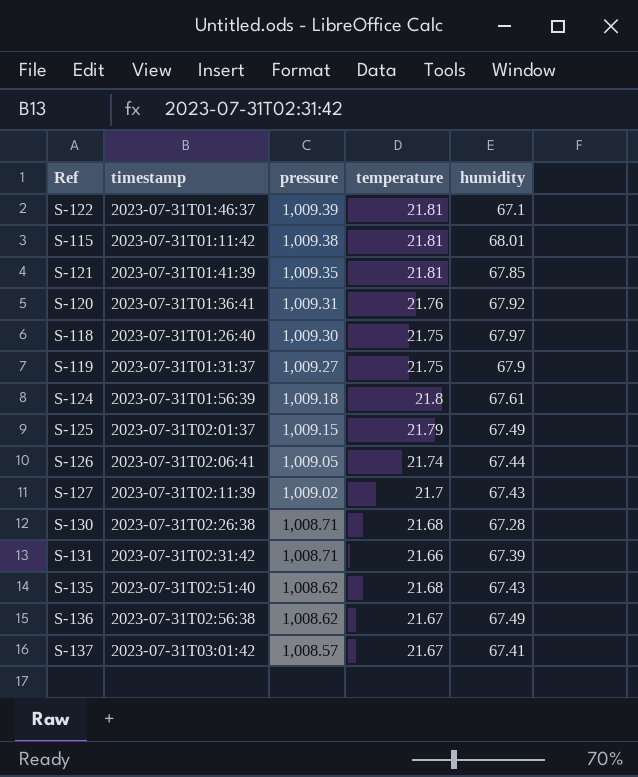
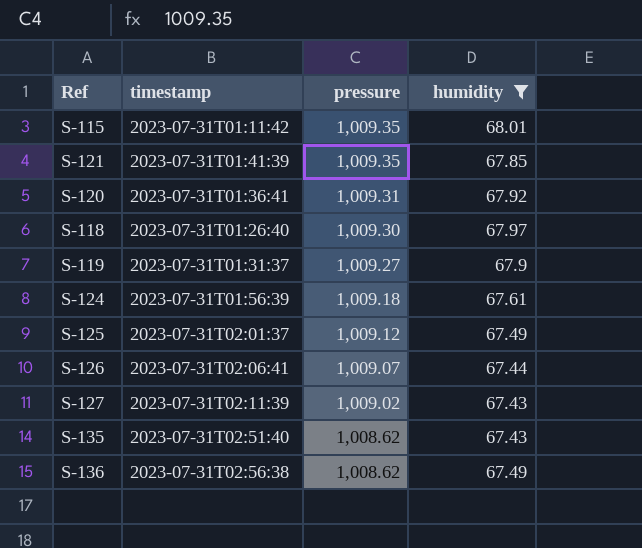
filter: none -> humidity >= 67.43
column temperature | position: 4 -> none
S-115 | pressure: 1,009.38 -> 1,009.35
S-125 | pressure: 1,009.15 -> 1,009.12
S-126 | pressure: 1,009.05 -> 1,009.07

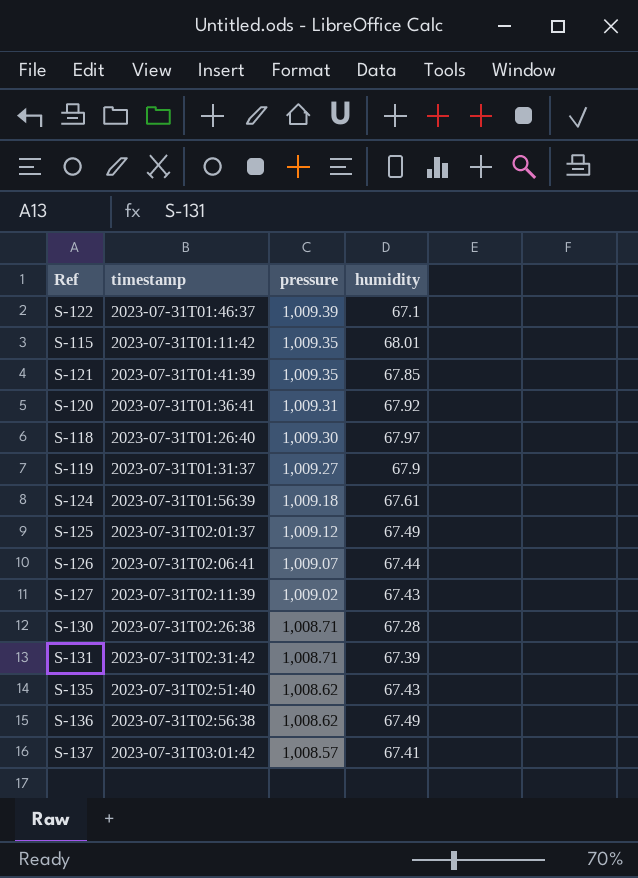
filter: humidity >= 67.43 -> none

